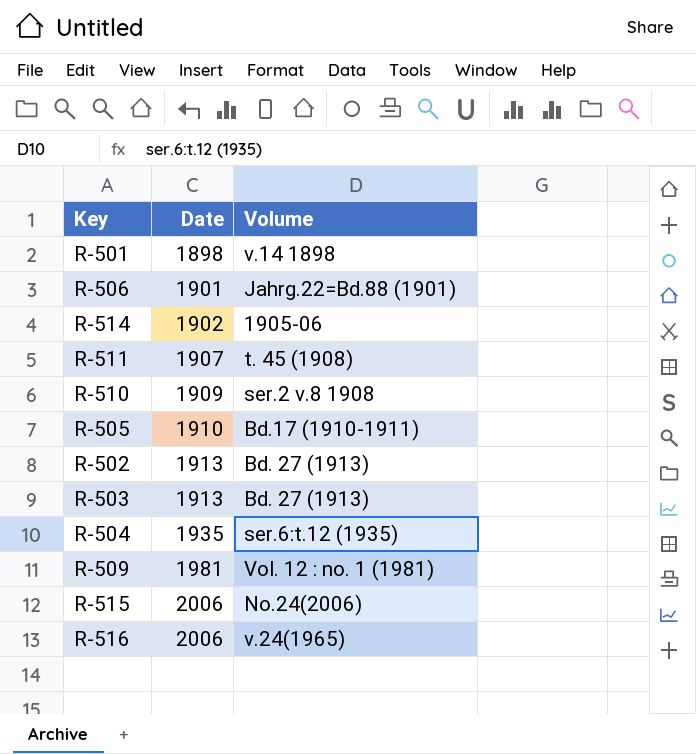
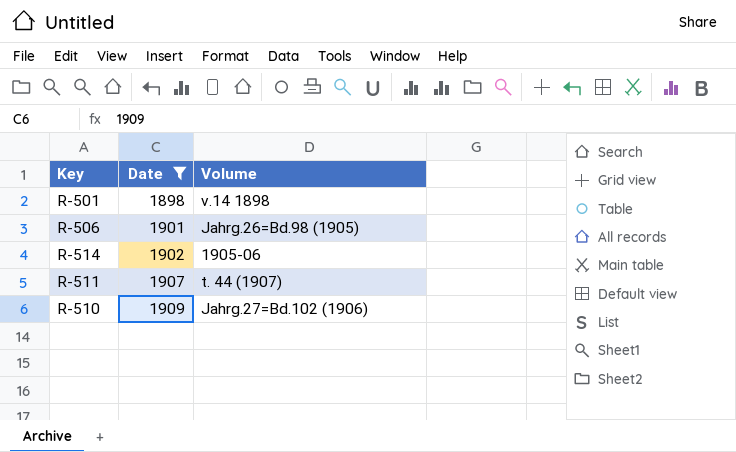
filter: none -> Date <= 1909
R-506 | Volume: Jahrg.22=Bd.88 (1901) -> Jahrg.26=Bd.98 (1905)
R-511 | Volume: t. 45 (1908) -> t. 44 (1907)
R-510 | Volume: ser.2 v.8 1908 -> Jahrg.27=Bd.102 (1906)

